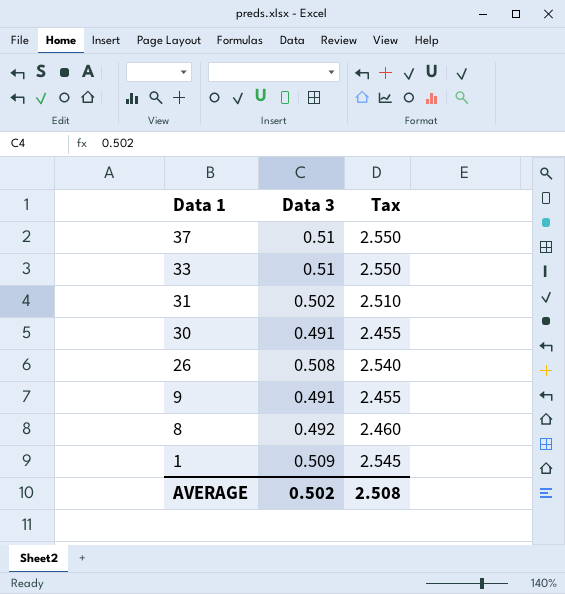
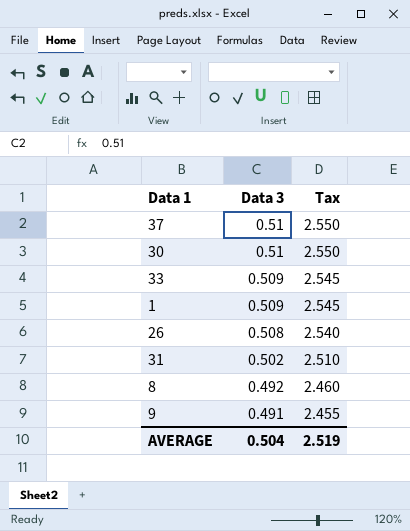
row order: Data 1 descending -> Data 3 descending
30 | Data 3: 0.491 -> 0.51
30 | Tax: 2.455 -> 2.550
33 | Data 3: 0.51 -> 0.509
33 | Tax: 2.550 -> 2.545
AVERAGE | Data 3: 0.502 -> 0.504
AVERAGE | Tax: 2.508 -> 2.519

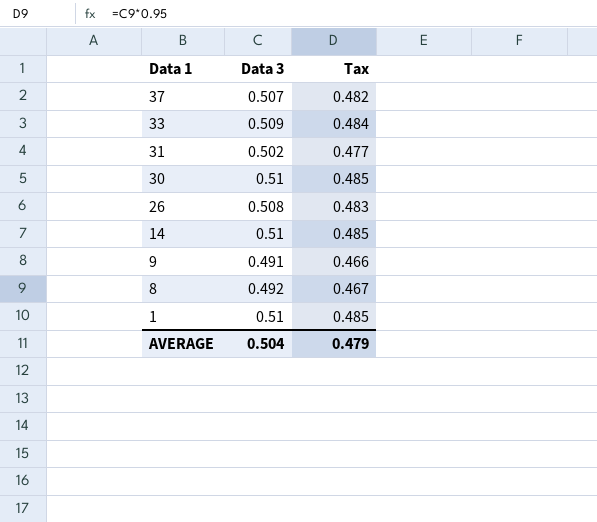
row order: Data 3 descending -> Data 1 descending
column Tax | formula: [Data 3] * 5 -> [Data 3] * 0.95
37 | Data 3: 0.51 -> 0.507
row 14: none -> 0.51 | 0.485
1 | Data 3: 0.509 -> 0.51
AVERAGE | Tax: 2.519 -> 0.479

